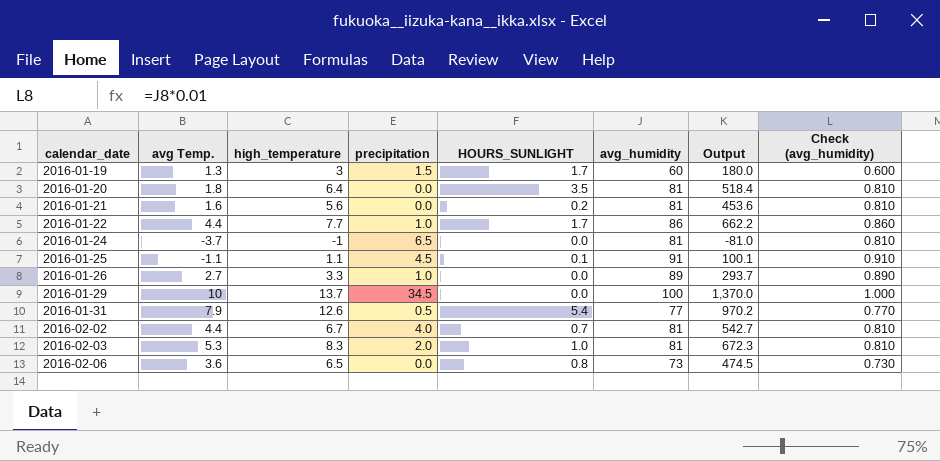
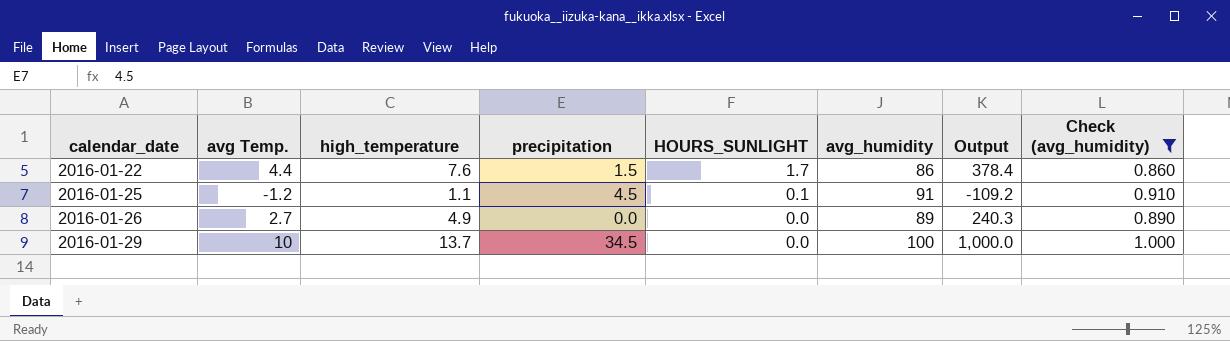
filter: none -> Check (avg_humidity) >= 0.860
column Output | formula: [high_temperature] * [avg_humidity] -> [avg Temp.] * [avg_humidity]
2016-01-22 | high_temperature: 7.7 -> 7.6
2016-01-22 | precipitation: 1.0 -> 1.5
2016-01-25 | avg Temp.: -1.1 -> -1.2
2016-01-26 | high_temperature: 3.3 -> 4.9
2016-01-26 | precipitation: 1.0 -> 0.0

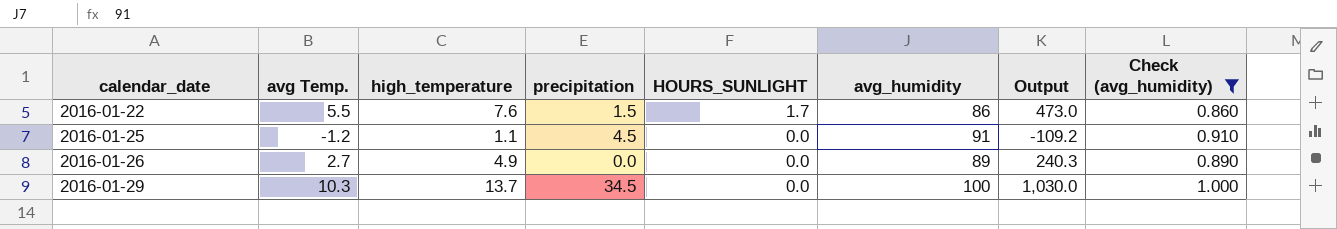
2016-01-22 | avg Temp.: 4.4 -> 5.5
2016-01-22 | Output: 378.4 -> 473.0
2016-01-25 | HOURS_SUNLIGHT: 0.1 -> 0.0
2016-01-29 | avg Temp.: 10 -> 10.3
2016-01-29 | Output: 1,000.0 -> 1,030.0

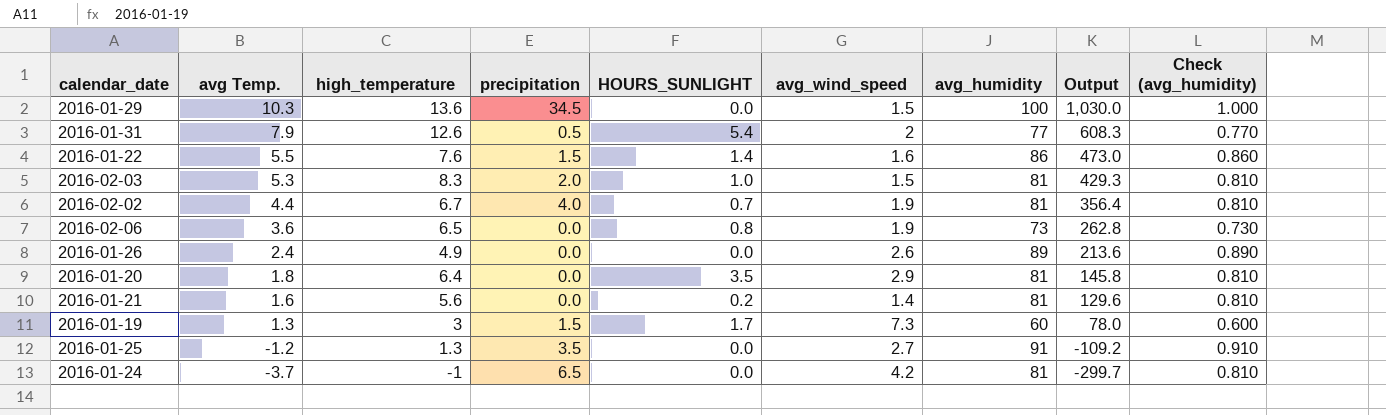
filter: Check (avg_humidity) >= 0.860 -> none
row order: calendar_date ascending -> avg Temp. descending
column avg_wind_speed | position: none -> 6
2016-01-29 | high_temperature: 13.7 -> 13.6
2016-01-22 | HOURS_SUNLIGHT: 1.7 -> 1.4
2016-01-26 | avg Temp.: 2.7 -> 2.4
2016-01-26 | Output: 240.3 -> 213.6
2016-01-25 | high_temperature: 1.1 -> 1.3
2016-01-25 | precipitation: 4.5 -> 3.5

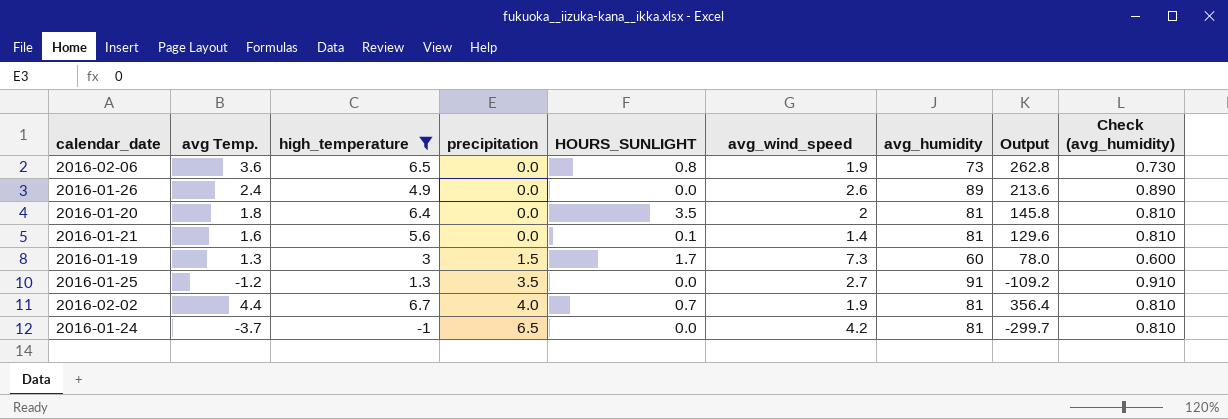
filter: none -> high_temperature <= 6.7
row order: avg Temp. descending -> precipitation ascending
2016-01-20 | avg_wind_speed: 2.9 -> 2
2016-01-21 | HOURS_SUNLIGHT: 0.2 -> 0.1

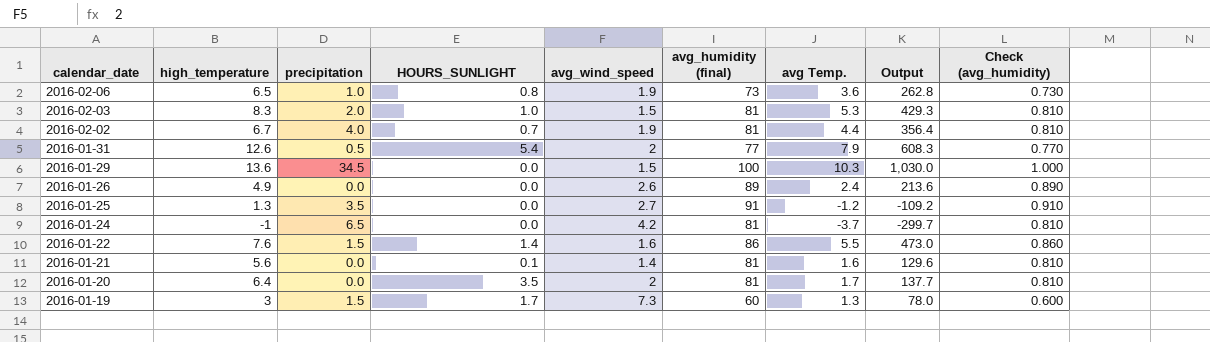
filter: high_temperature <= 6.7 -> none
row order: precipitation ascending -> calendar_date descending
column name: avg_humidity -> avg_humidity (final)
column avg Temp. | position: 2 -> 7
2016-02-06 | precipitation: 0.0 -> 1.0
2016-01-20 | avg Temp.: 1.8 -> 1.7
2016-01-20 | Output: 145.8 -> 137.7

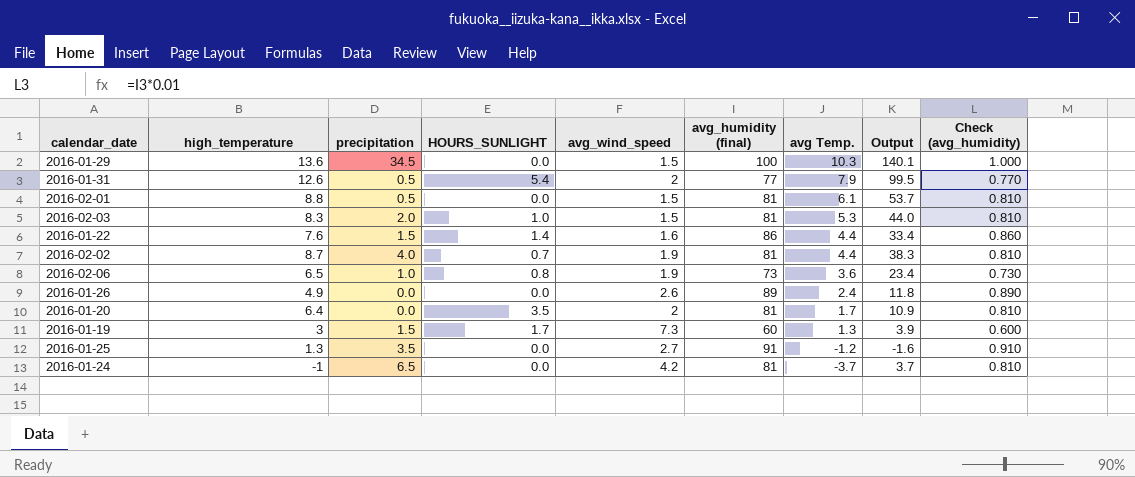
row order: calendar_date descending -> avg Temp. descending
column Output | formula: [avg_humidity (final)] * [avg Temp.] -> [high_temperature] * [avg Temp.]
row 2016-01-21: 5.6 | 0.0 | 0.1 | 1.4 | 81 | 1.6 | 129.6 | 0.810 -> none
row 2016-02-01: none -> 8.8 | 0.5 | 0.0 | 1.5 | 81 | 6.1 | 53.7 | 0.810
2016-01-22 | avg Temp.: 5.5 -> 4.4
2016-02-02 | high_temperature: 6.7 -> 8.7

